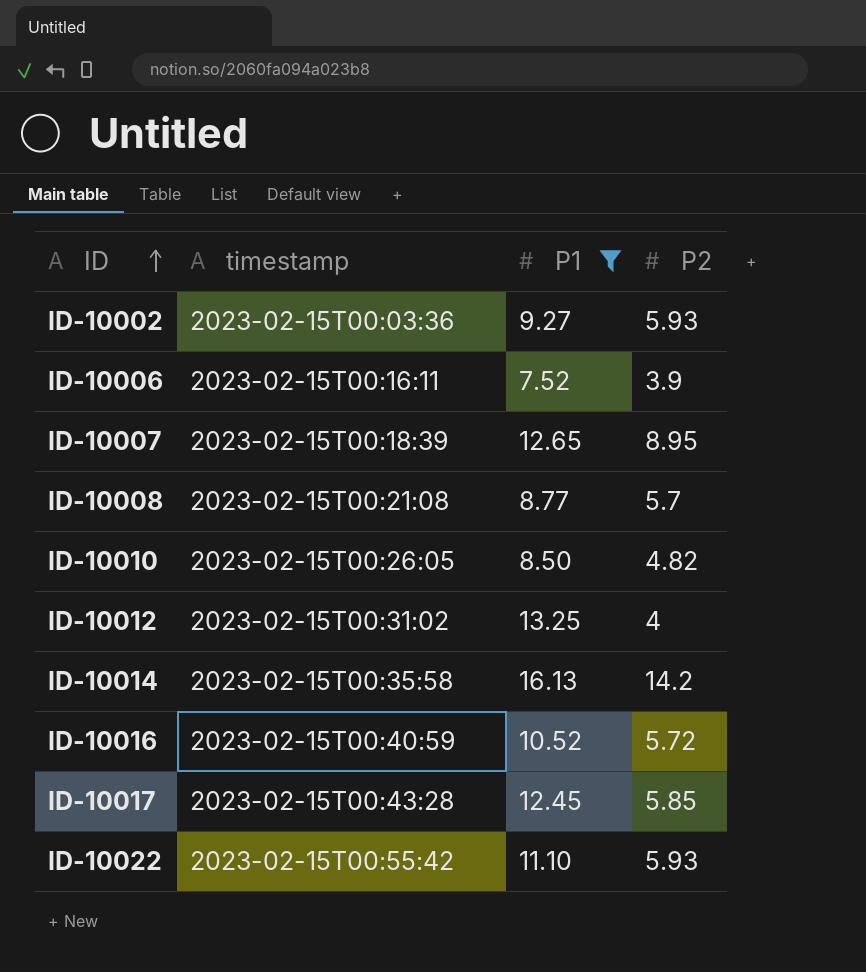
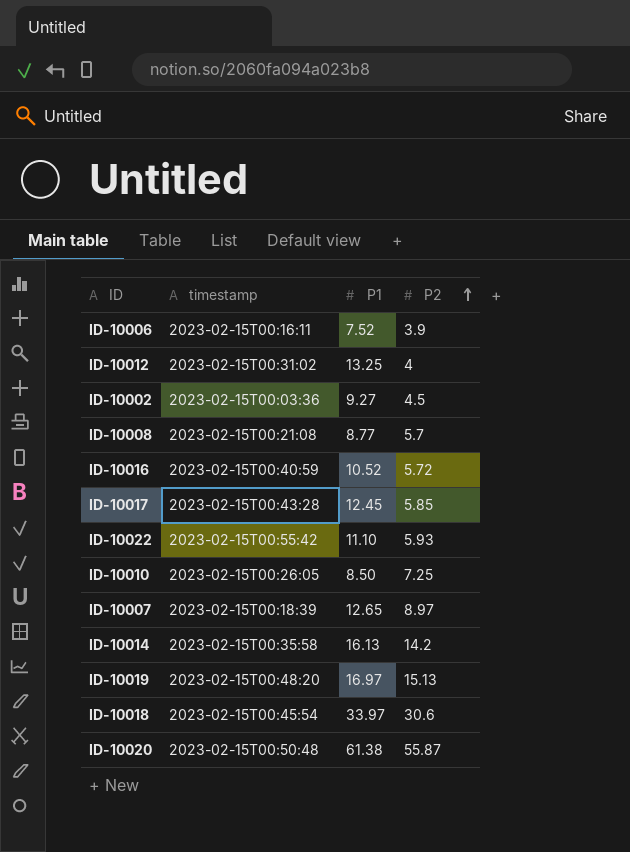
filter: P1 <= 16.13 -> none
row order: ID ascending -> P2 ascending
ID-10002 | P2: 5.93 -> 4.5
ID-10010 | P2: 4.82 -> 7.25
ID-10007 | P2: 8.95 -> 8.97

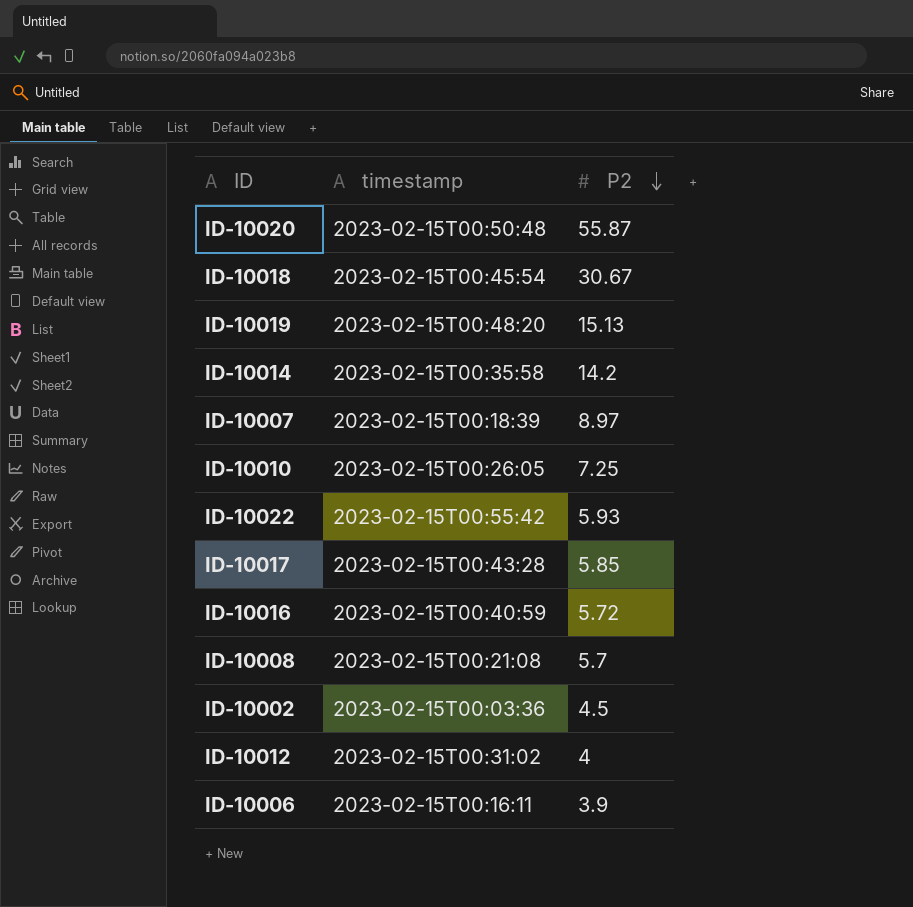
row order: P2 ascending -> P2 descending
column P1 | position: 3 -> none
ID-10018 | P2: 30.6 -> 30.67

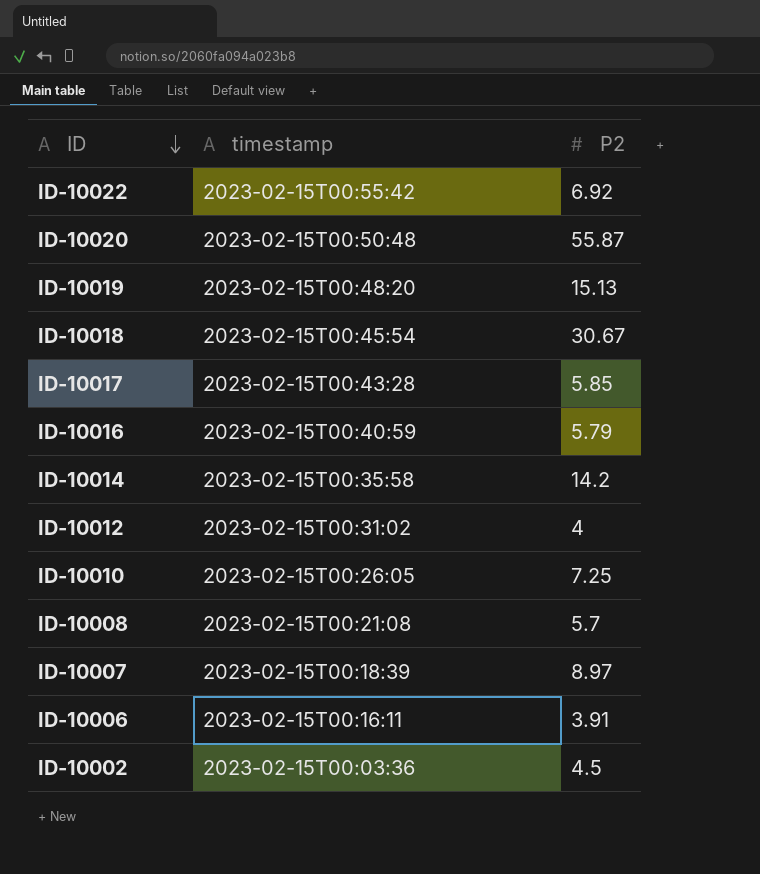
row order: P2 descending -> ID descending
ID-10022 | P2: 5.93 -> 6.92
ID-10016 | P2: 5.72 -> 5.79
ID-10006 | P2: 3.9 -> 3.91

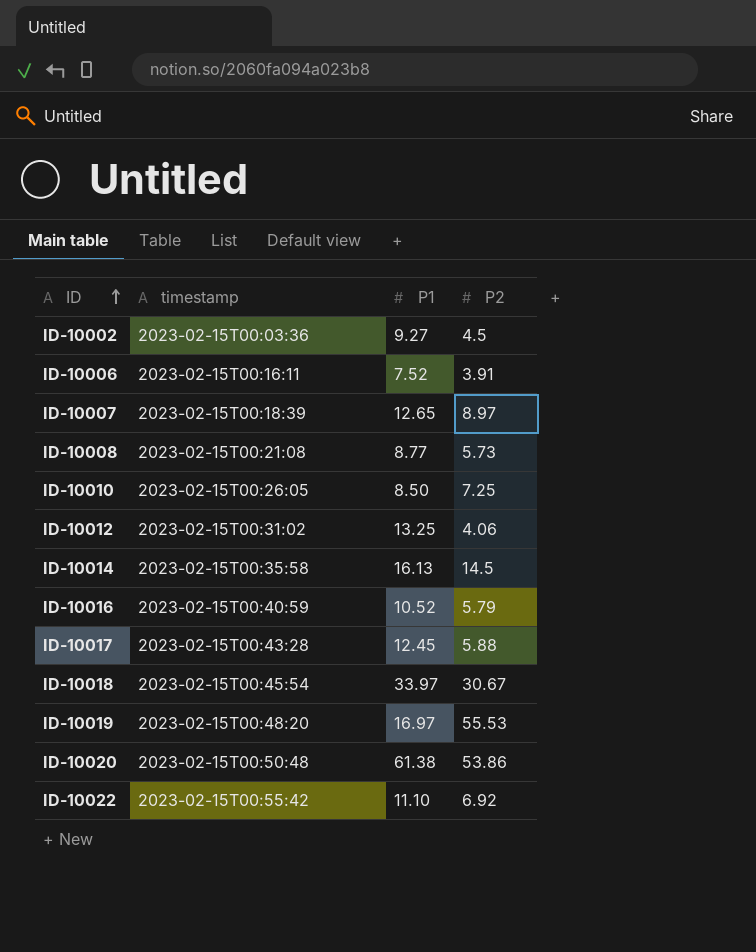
row order: ID descending -> ID ascending
column P1 | position: none -> 3
ID-10008 | P2: 5.7 -> 5.73
ID-10012 | P2: 4 -> 4.06
ID-10014 | P2: 14.2 -> 14.5
ID-10017 | P2: 5.85 -> 5.88
ID-10019 | P2: 15.13 -> 55.53
ID-10020 | P2: 55.87 -> 53.86

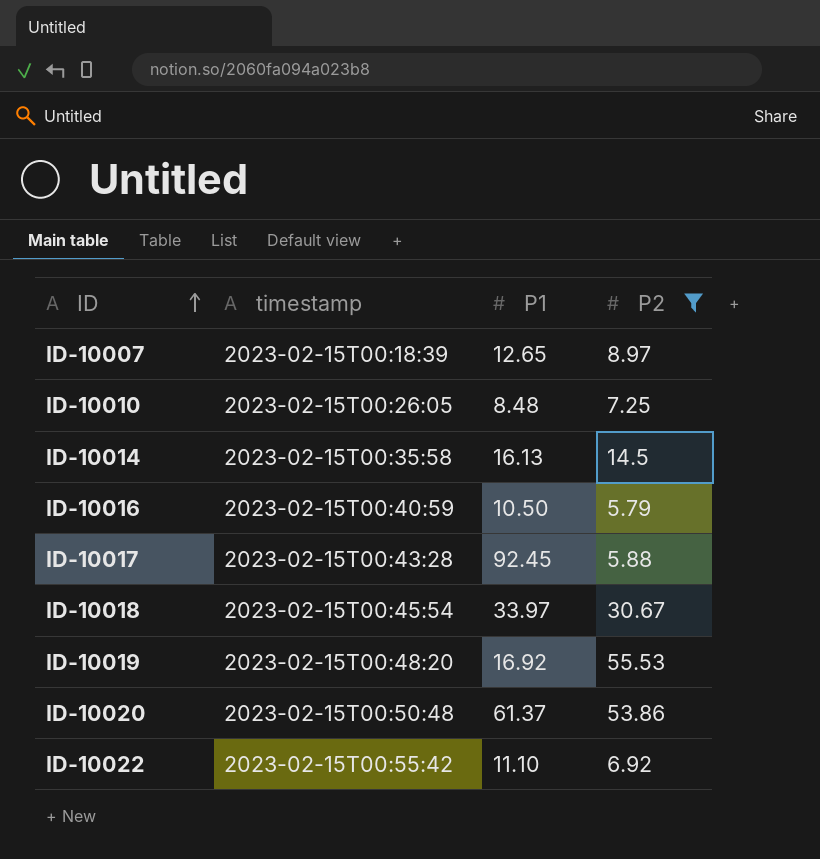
filter: none -> P2 >= 5.79
ID-10010 | P1: 8.50 -> 8.48
ID-10016 | P1: 10.52 -> 10.50
ID-10017 | P1: 12.45 -> 92.45
ID-10019 | P1: 16.97 -> 16.92
ID-10020 | P1: 61.38 -> 61.37

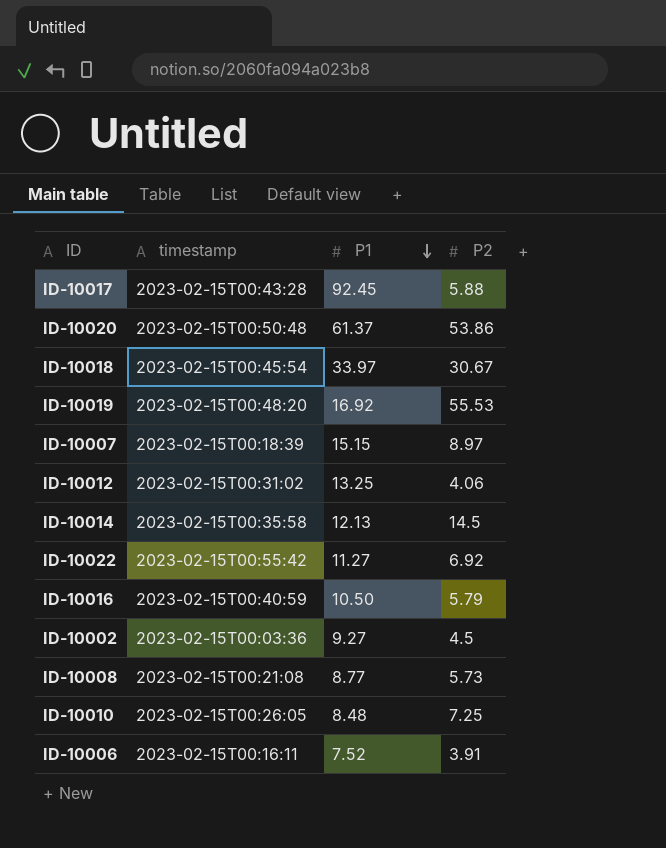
filter: P2 >= 5.79 -> none
row order: ID ascending -> P1 descending
ID-10007 | P1: 12.65 -> 15.15
ID-10014 | P1: 16.13 -> 12.13
ID-10022 | P1: 11.10 -> 11.27

